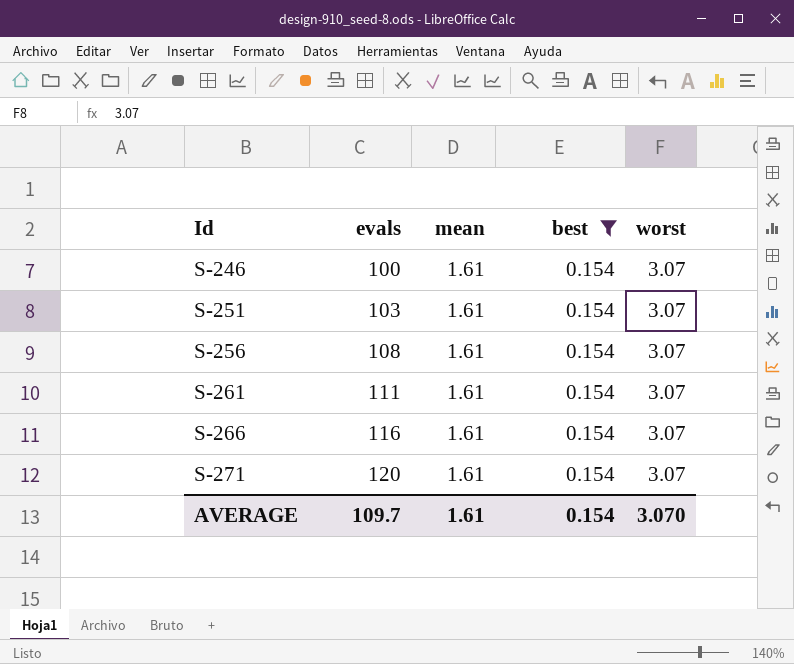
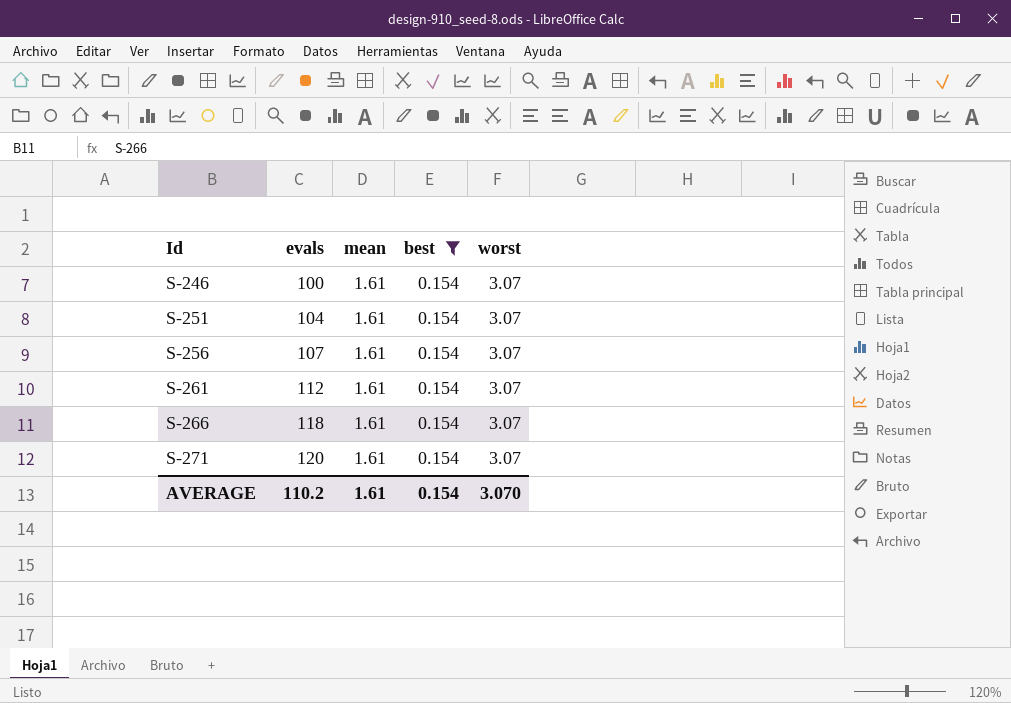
S-251 | evals: 103 -> 104
S-256 | evals: 108 -> 107
S-261 | evals: 111 -> 112
S-266 | evals: 116 -> 118
AVERAGE | evals: 109.7 -> 110.2

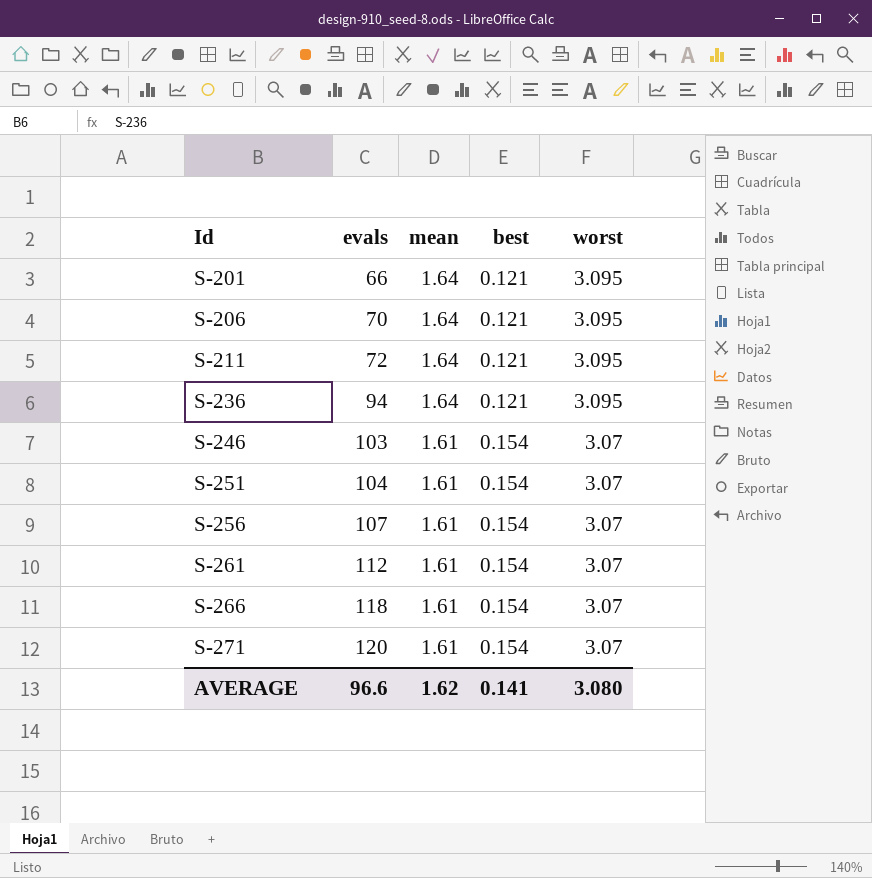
filter: best = 0.154 -> none
S-246 | evals: 100 -> 103
AVERAGE | evals: 110.2 -> 96.6
AVERAGE | mean: 1.61 -> 1.62
AVERAGE | best: 0.154 -> 0.141
AVERAGE | worst: 3.070 -> 3.080

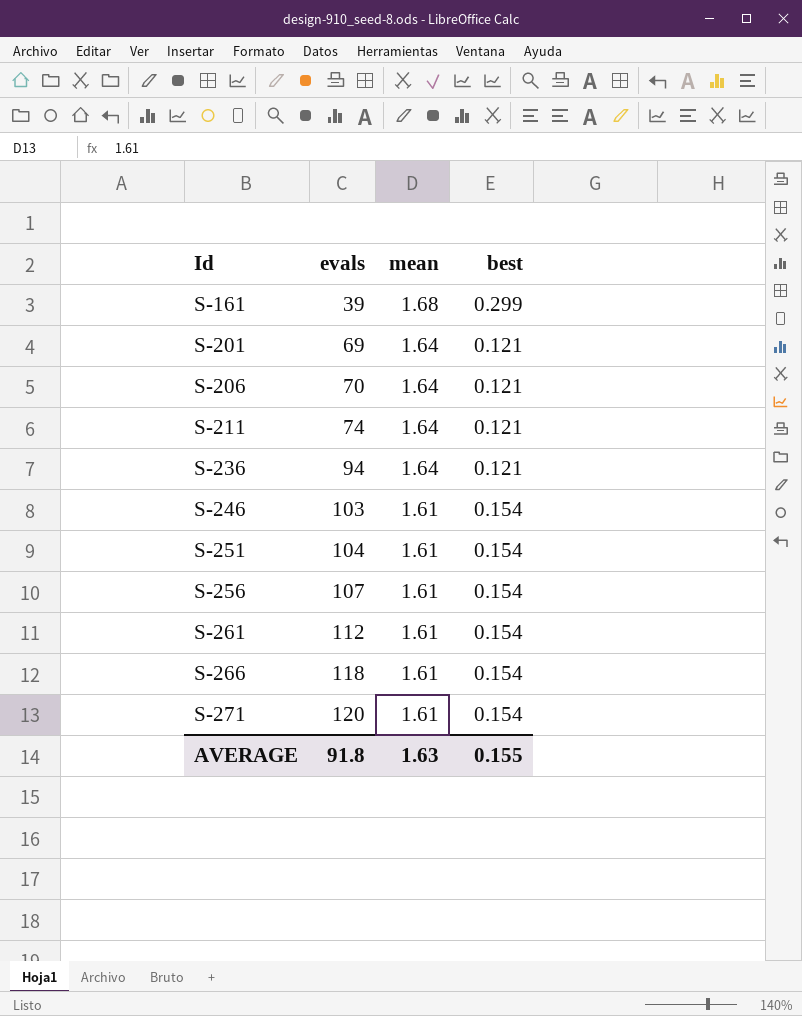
column worst | position: 5 -> none
row S-161: none -> 39 | 1.68 | 0.299
S-201 | evals: 66 -> 69
S-211 | evals: 72 -> 74
AVERAGE | evals: 96.6 -> 91.8
AVERAGE | mean: 1.62 -> 1.63
AVERAGE | best: 0.141 -> 0.155

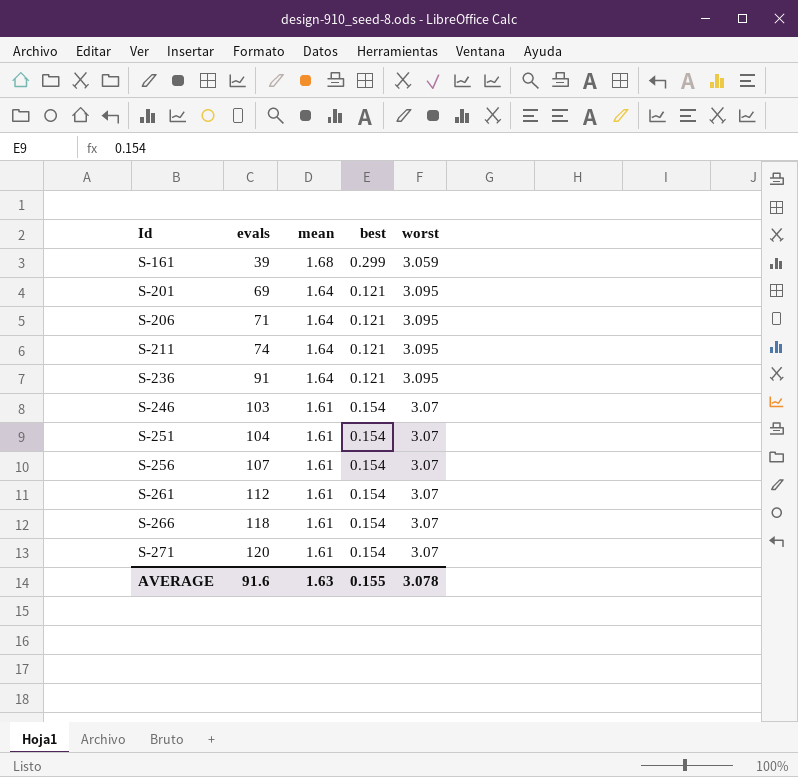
column worst | position: none -> 5
S-206 | evals: 70 -> 71
S-236 | evals: 94 -> 91
AVERAGE | evals: 91.8 -> 91.6

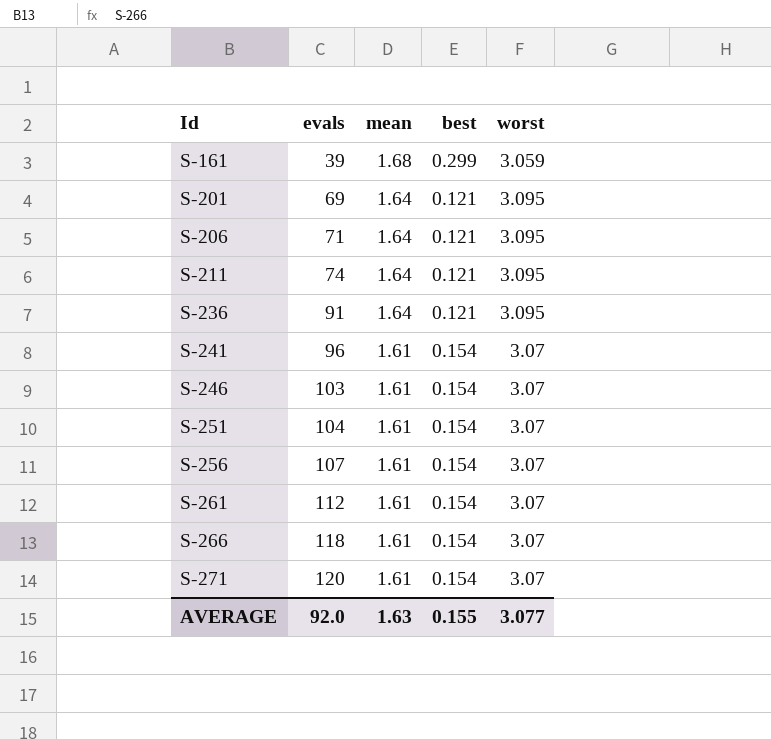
row S-241: none -> 96 | 1.61 | 0.154 | 3.07
AVERAGE | evals: 91.6 -> 92.0
AVERAGE | worst: 3.078 -> 3.077

